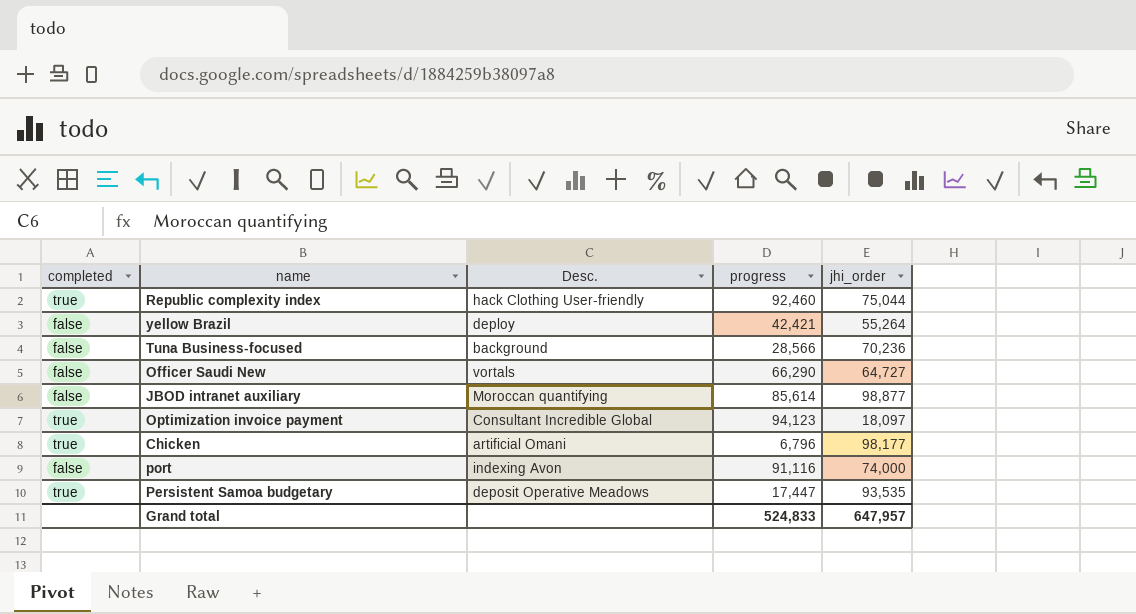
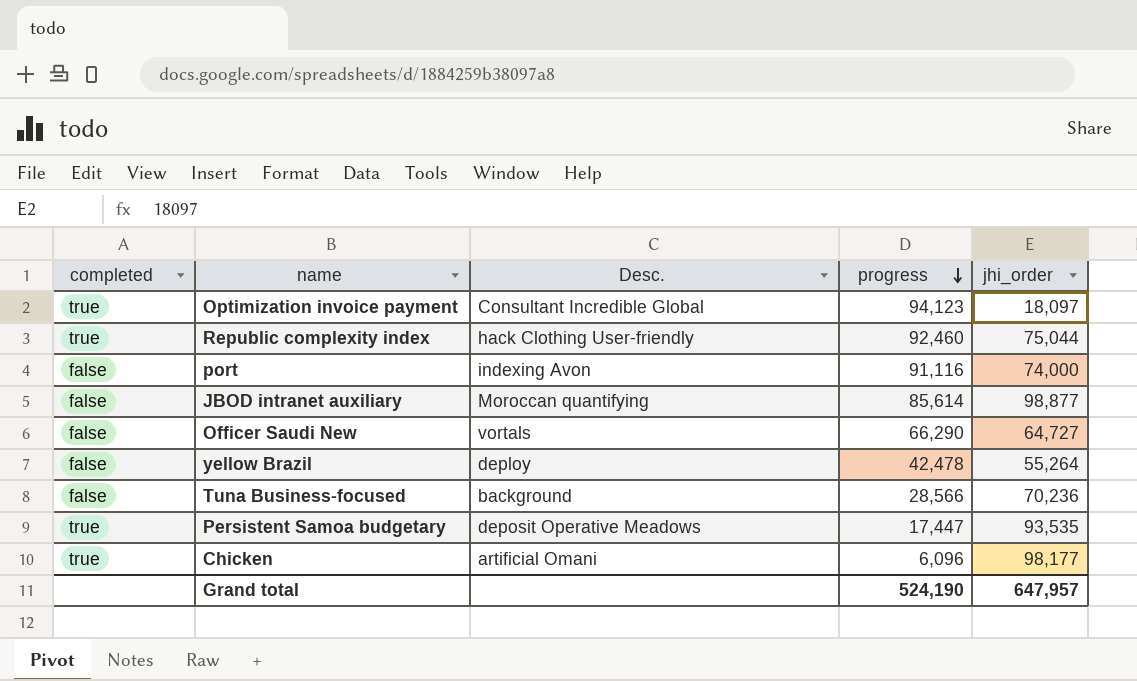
row order: none -> progress descending
yellow Brazil | progress: 42,421 -> 42,478
Chicken | progress: 6,796 -> 6,096
Grand total | progress: 524,833 -> 524,190

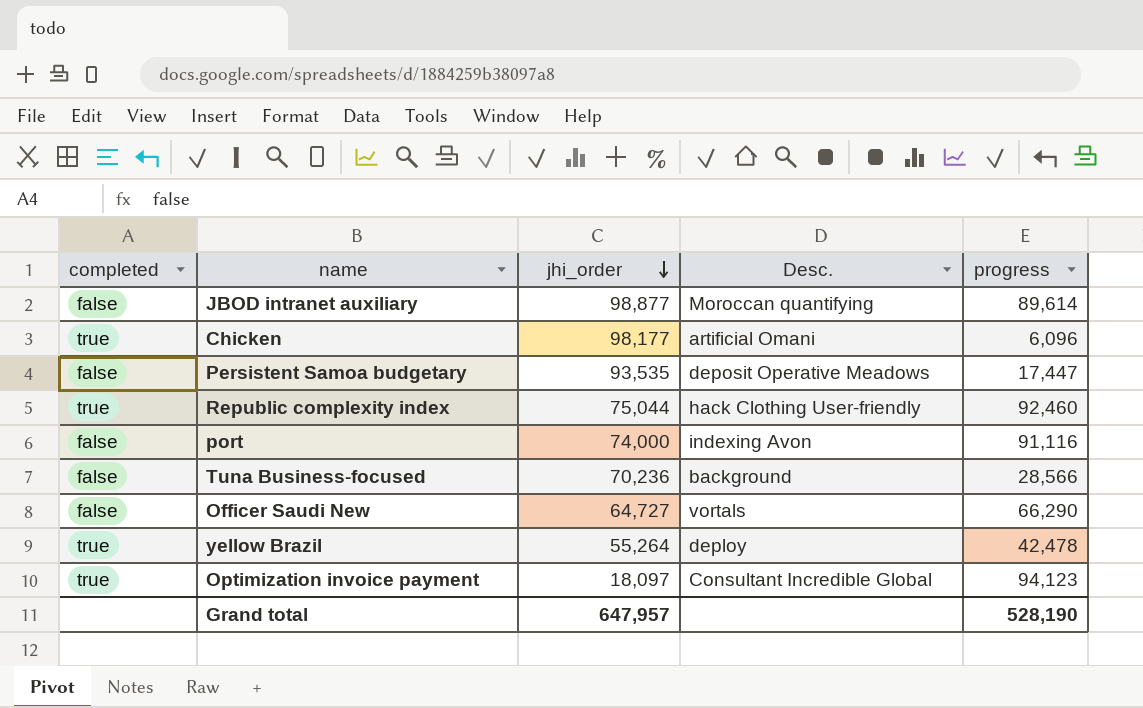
row order: progress descending -> jhi_order descending
column jhi_order | position: 5 -> 3
JBOD intranet auxiliary | progress: 85,614 -> 89,614
Persistent Samoa budgetary | completed: true -> false
yellow Brazil | completed: false -> true
Grand total | progress: 524,190 -> 528,190

